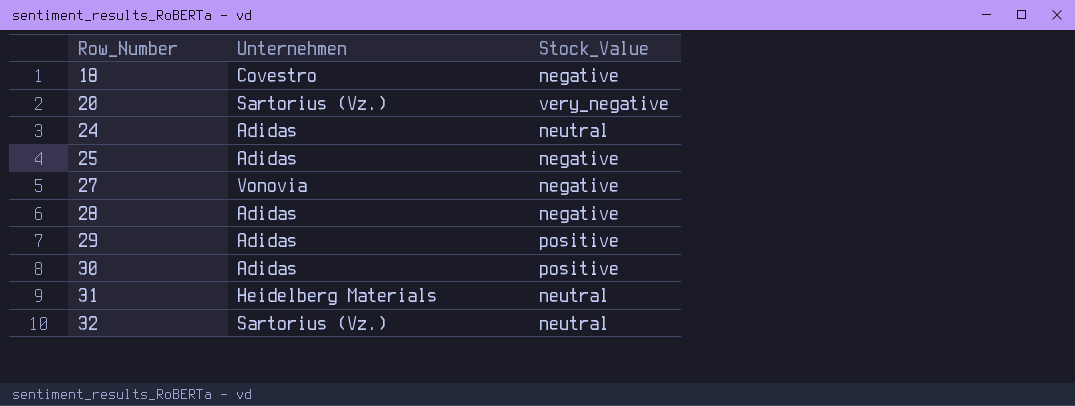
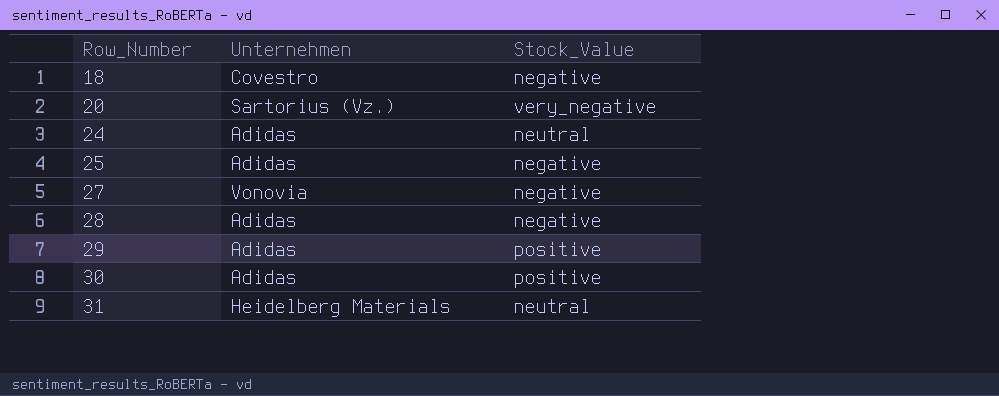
row 32: Sartorius (Vz.) | neutral -> none

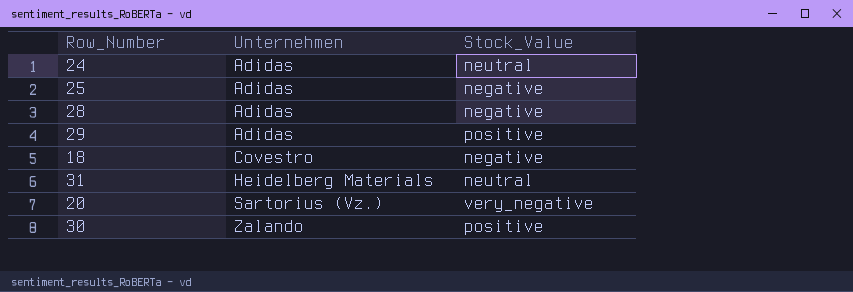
row order: Row_Number ascending -> Unternehmen ascending
row 27: Vonovia | negative -> none
30 | Unternehmen: Adidas -> Zalando

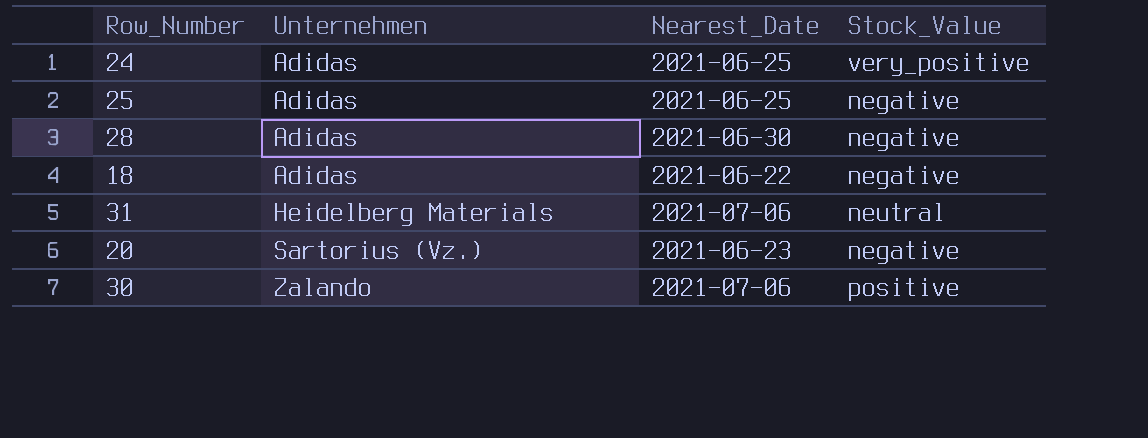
column Nearest_Date | position: none -> 3
row 29: Adidas | positive -> none
24 | Stock_Value: neutral -> very_positive
18 | Unternehmen: Covestro -> Adidas
20 | Stock_Value: very_negative -> negative

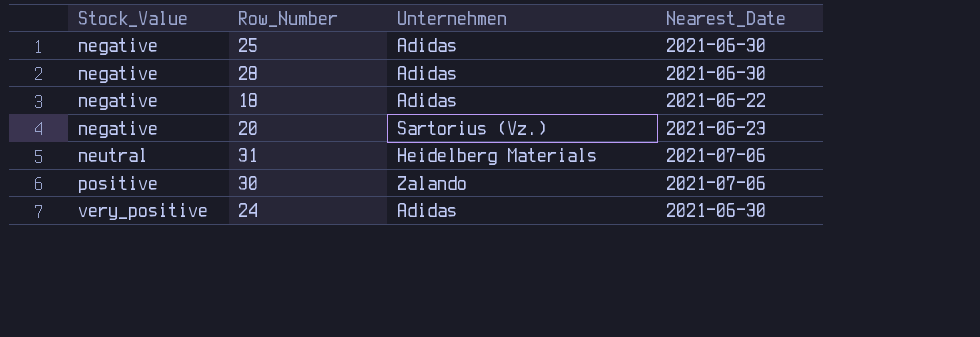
row order: Unternehmen ascending -> Stock_Value ascending
column Stock_Value | position: 4 -> 1
25 | Nearest_Date: 2021-06-25 -> 2021-06-30
24 | Nearest_Date: 2021-06-25 -> 2021-06-30

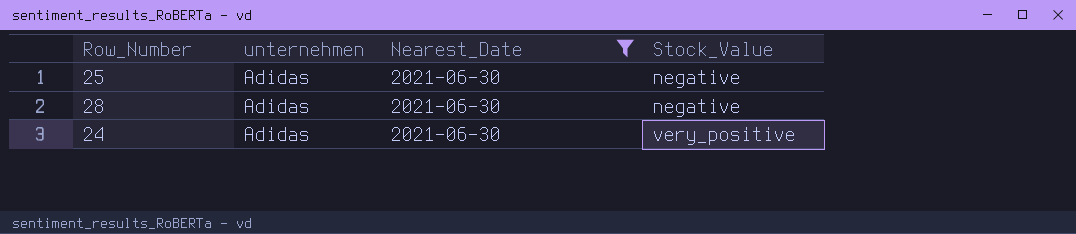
filter: none -> Nearest_Date = 2021-06-30
column name: Unternehmen -> unternehmen
column Stock_Value | position: 1 -> 4

